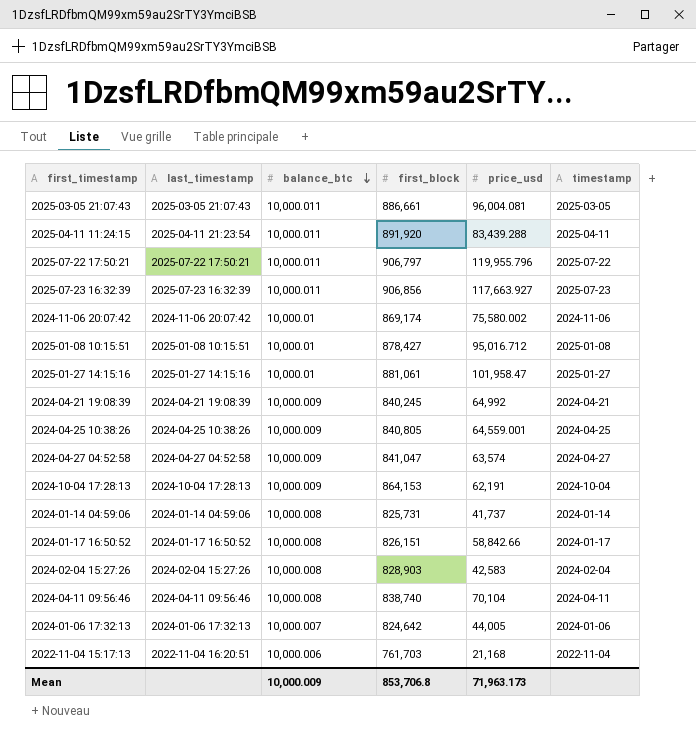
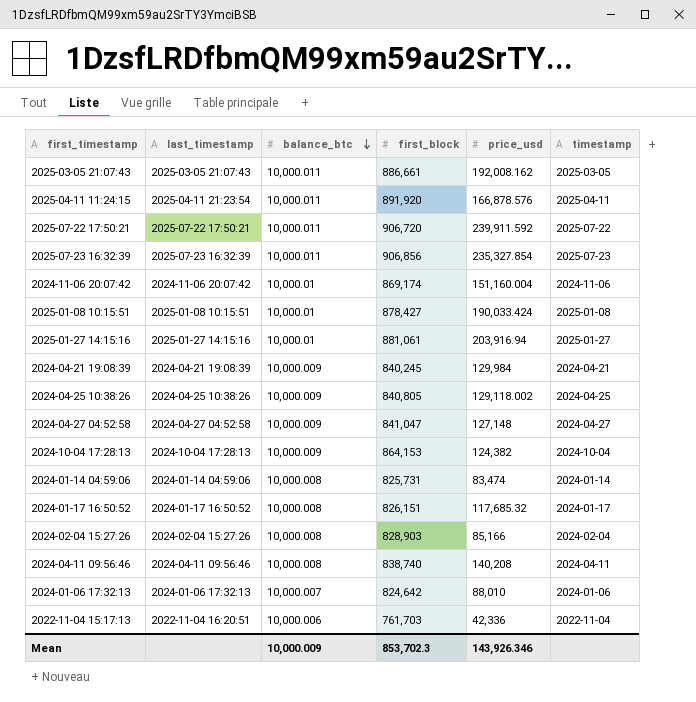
2025-03-05 21:07:43 | price_usd: 96,004.081 -> 192,008.162
2025-04-11 11:24:15 | price_usd: 83,439.288 -> 166,878.576
2025-07-22 17:50:21 | first_block: 906,797 -> 906,720
2025-07-22 17:50:21 | price_usd: 119,955.796 -> 239,911.592
2025-07-23 16:32:39 | price_usd: 117,663.927 -> 235,327.854
2024-11-06 20:07:42 | price_usd: 75,580.002 -> 151,160.004
2025-01-08 10:15:51 | price_usd: 95,016.712 -> 190,033.424
2025-01-27 14:15:16 | price_usd: 101,958.47 -> 203,916.94
2024-04-21 19:08:39 | price_usd: 64,992 -> 129,984
2024-04-25 10:38:26 | price_usd: 64,559.001 -> 129,118.002
2024-04-27 04:52:58 | price_usd: 63,574 -> 127,148
2024-10-04 17:28:13 | price_usd: 62,191 -> 124,382
2024-01-14 04:59:06 | price_usd: 41,737 -> 83,474
2024-01-17 16:50:52 | price_usd: 58,842.66 -> 117,685.32
2024-02-04 15:27:26 | price_usd: 42,583 -> 85,166
2024-04-11 09:56:46 | price_usd: 70,104 -> 140,208
2024-01-06 17:32:13 | price_usd: 44,005 -> 88,010
2022-11-04 15:17:13 | price_usd: 21,168 -> 42,336
Mean | first_block: 853,706.8 -> 853,702.3
Mean | price_usd: 71,963.173 -> 143,926.346

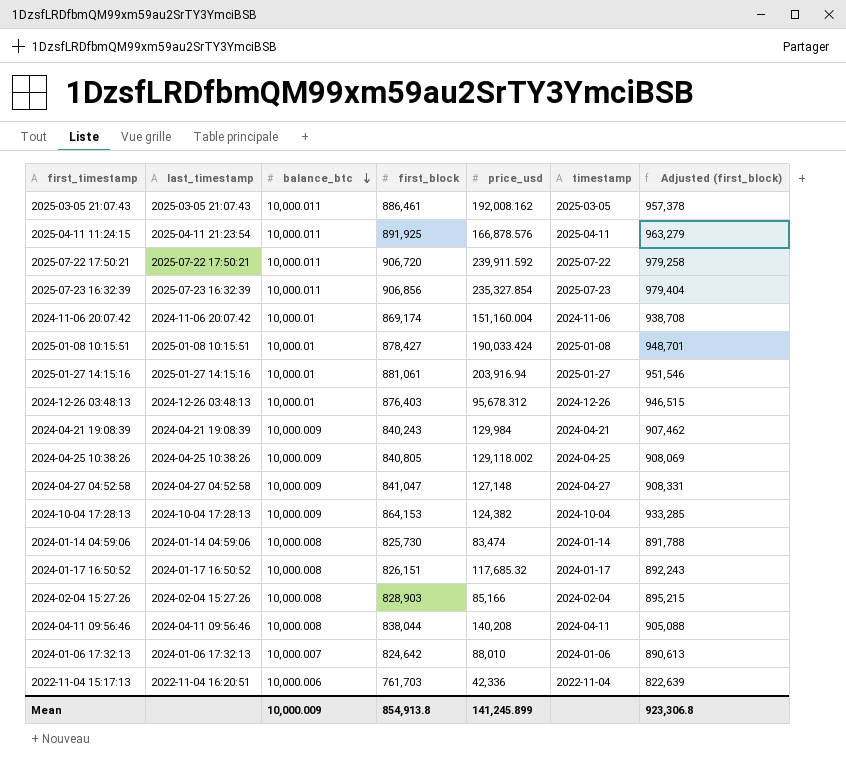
column Adjusted (first_block) | formula: none -> [first_block] * 1.08
2025-03-05 21:07:43 | first_block: 886,661 -> 886,461
2025-04-11 11:24:15 | first_block: 891,920 -> 891,925
row 2024-12-26 03:48:13: none -> 2024-12-26 03:48:13 | 10,000.01 | 876,403 | 95,678.312 | 2024-12-26 | 946,515
2024-04-21 19:08:39 | first_block: 840,245 -> 840,243
2024-01-14 04:59:06 | first_block: 825,731 -> 825,730
2024-04-11 09:56:46 | first_block: 838,740 -> 838,044
Mean | first_block: 853,702.3 -> 854,913.8
Mean | price_usd: 143,926.346 -> 141,245.899

